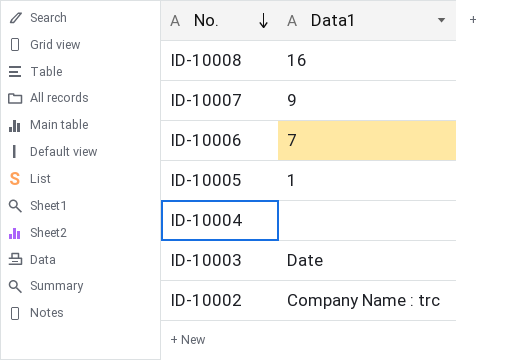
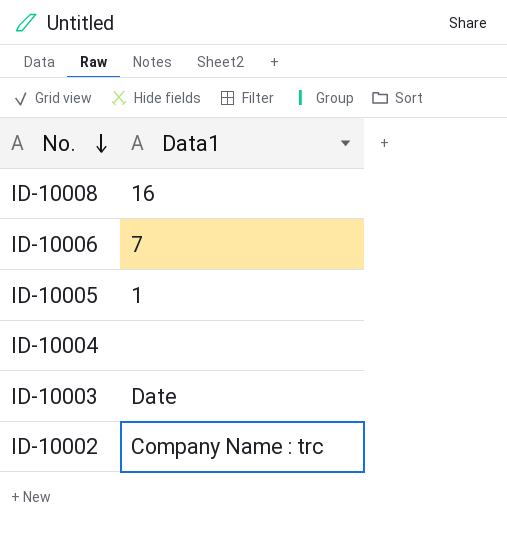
row ID-10007: 9 -> none

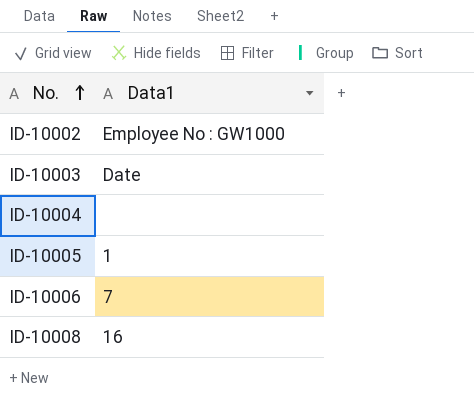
row order: No. descending -> No. ascending
ID-10002 | Data1: Company Name : trc -> Employee No : GW1000

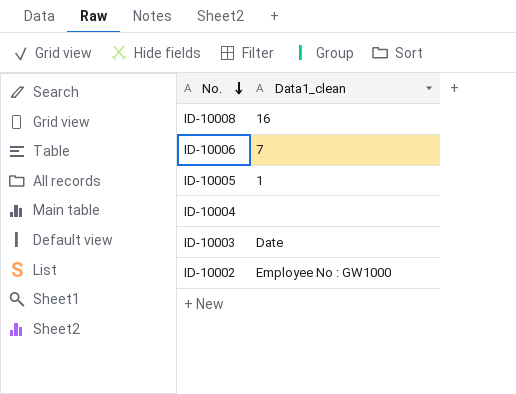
row order: No. ascending -> No. descending
column name: Data1 -> Data1_clean

